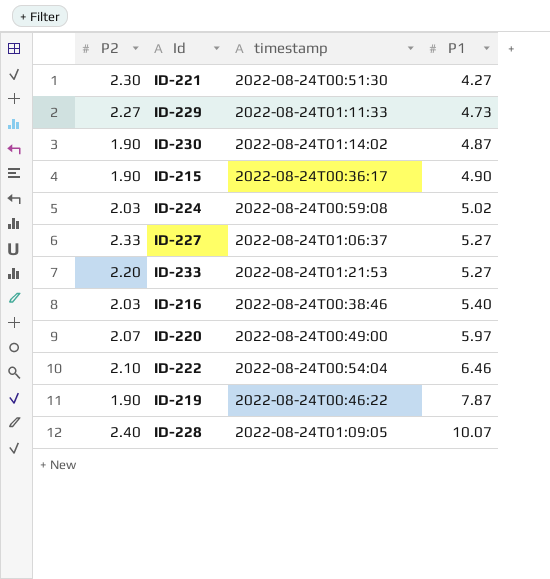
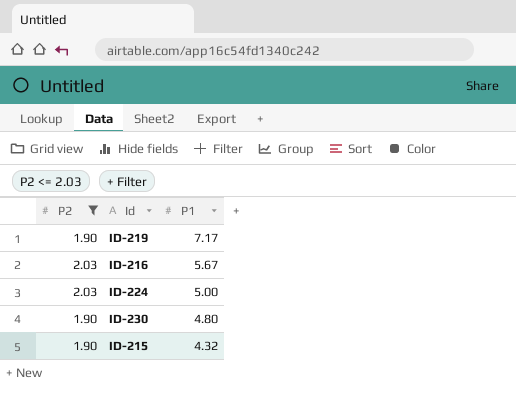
filter: none -> P2 <= 2.03
row order: P1 ascending -> P1 descending
column timestamp | position: 3 -> none
ID-219 | P1: 7.87 -> 7.17
ID-216 | P1: 5.40 -> 5.67
ID-224 | P1: 5.02 -> 5.00
ID-230 | P1: 4.87 -> 4.80
ID-215 | P1: 4.90 -> 4.32

